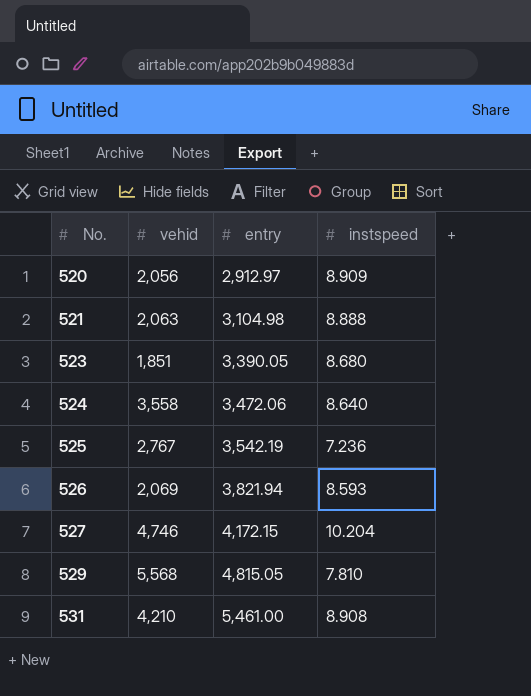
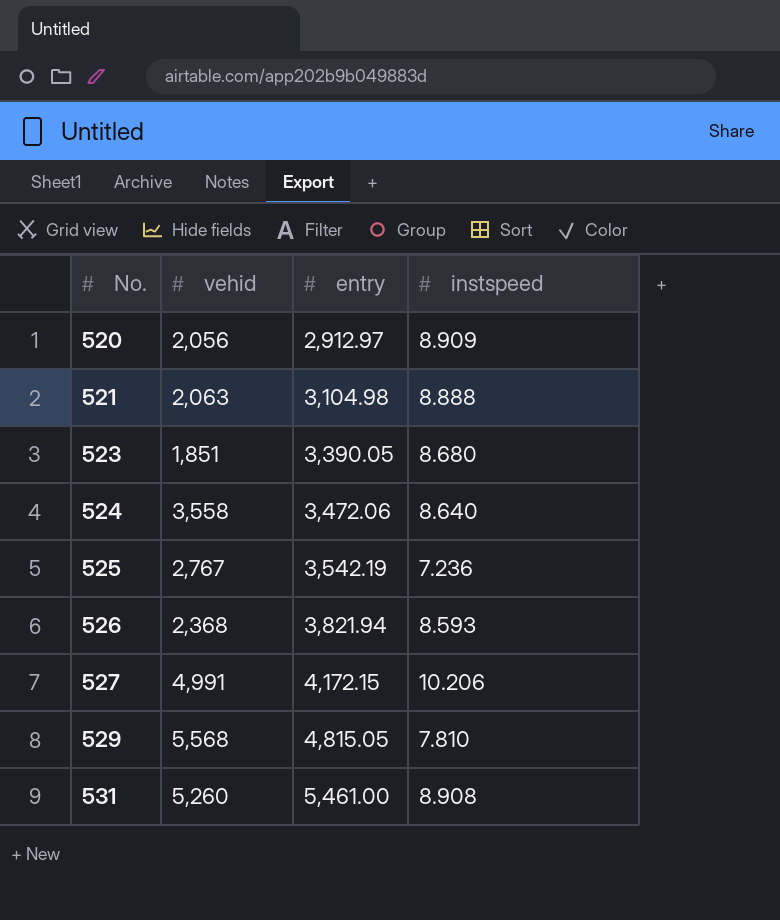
526 | vehid: 2,069 -> 2,368
527 | vehid: 4,746 -> 4,991
527 | instspeed: 10.204 -> 10.206
531 | vehid: 4,210 -> 5,260

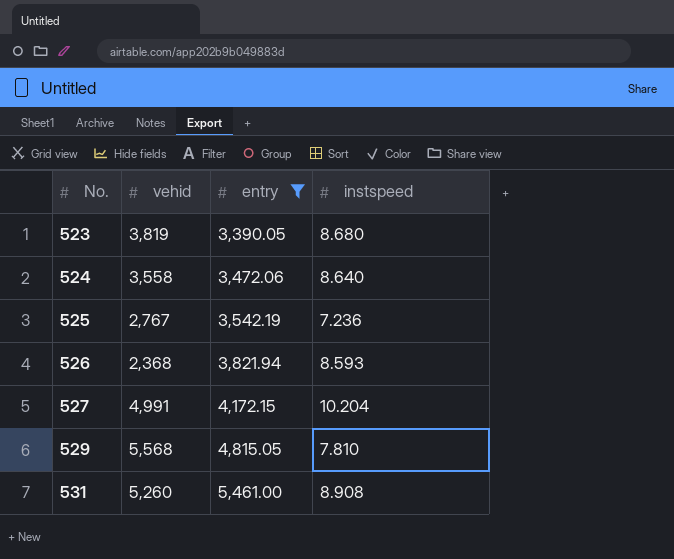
filter: none -> entry >= 3,390.05
523 | vehid: 1,851 -> 3,819
527 | instspeed: 10.206 -> 10.204

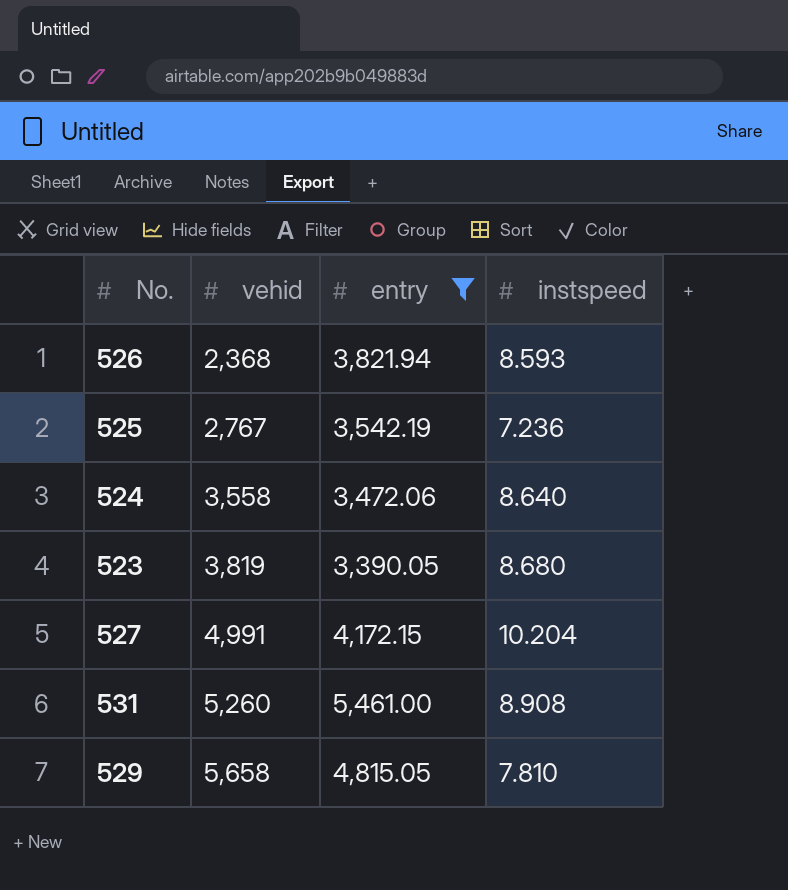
row order: No. ascending -> vehid ascending
529 | vehid: 5,568 -> 5,658

